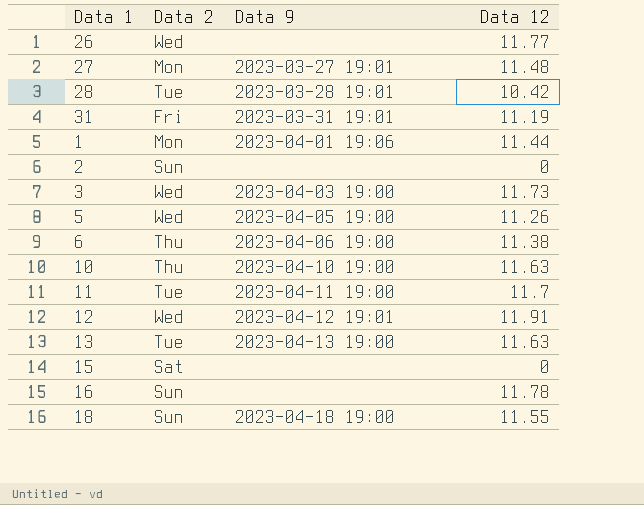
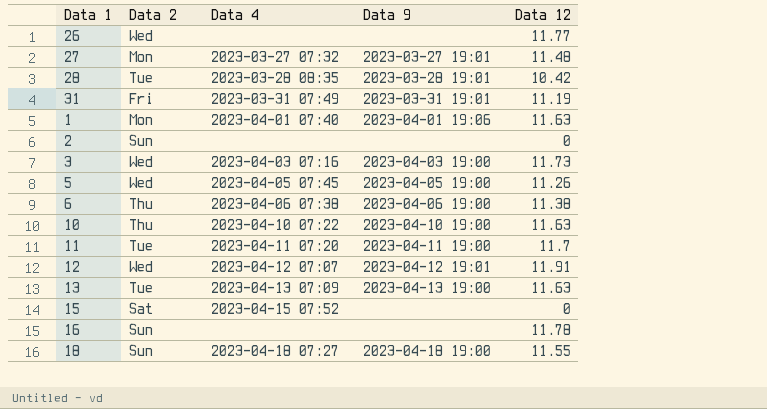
column Data 4 | position: none -> 3
1 | Data 12: 11.44 -> 11.63

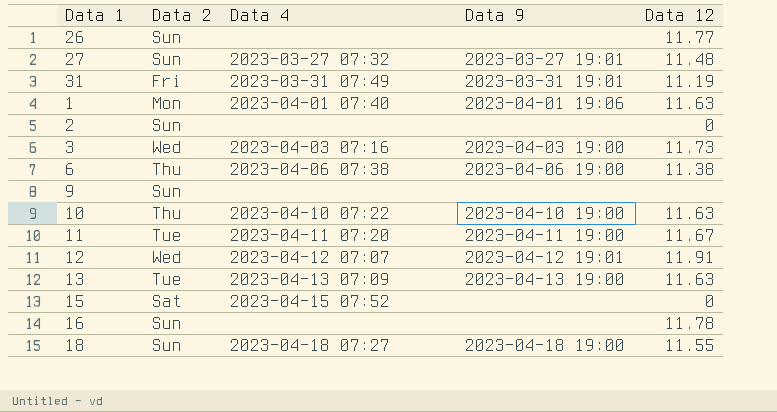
row 28: Tue | 2023-03-28 08:35 | 2023-03-28 19:01 | 10.42 -> none
row 5: Wed | 2023-04-05 07:45 | 2023-04-05 19:00 | 11.26 -> none
26 | Data 2: Wed -> Sun
27 | Data 2: Mon -> Sun
row 9: none -> Sun | none | none | none
11 | Data 12: 11.7 -> 11.67

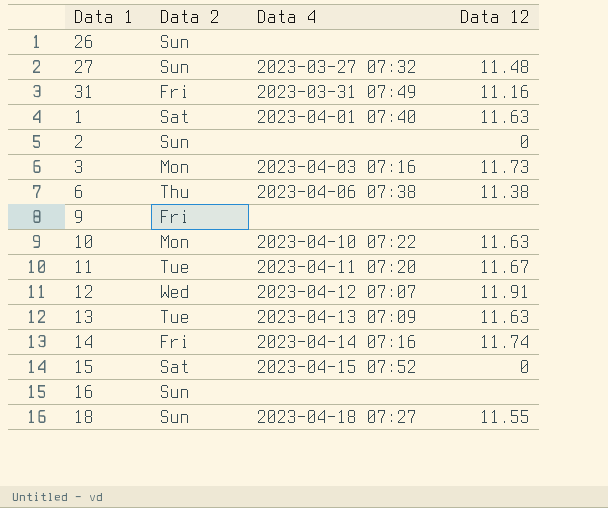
column Data 9 | position: 4 -> none
26 | Data 12: 11.77 -> none
31 | Data 12: 11.19 -> 11.16
1 | Data 2: Mon -> Sat
3 | Data 2: Wed -> Mon
9 | Data 2: Sun -> Fri
10 | Data 2: Thu -> Mon
row 14: none -> Fri | 2023-04-14 07:16 | 11.74
16 | Data 12: 11.78 -> none

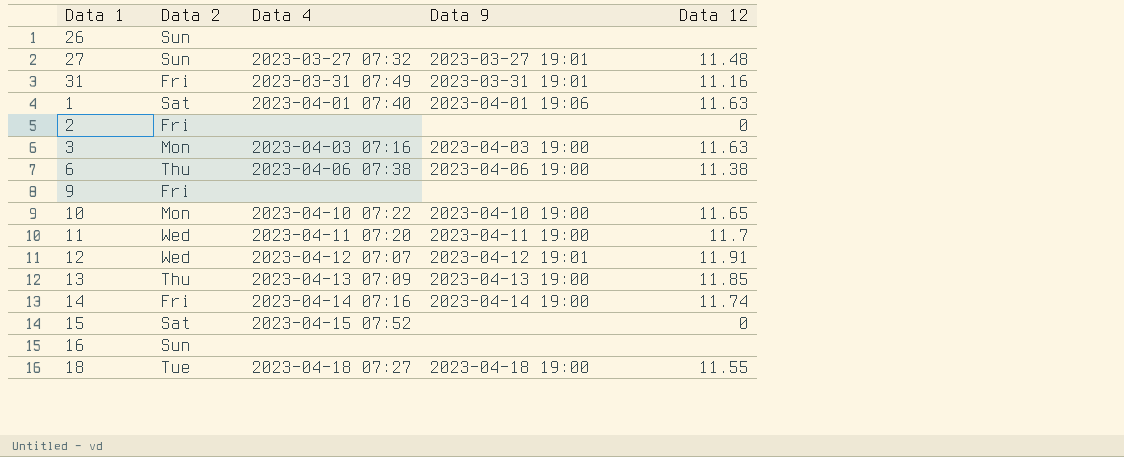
column Data 9 | position: none -> 4
2 | Data 2: Sun -> Fri
3 | Data 12: 11.73 -> 11.63
10 | Data 12: 11.63 -> 11.65
11 | Data 2: Tue -> Wed
11 | Data 12: 11.67 -> 11.7
13 | Data 2: Tue -> Thu
13 | Data 12: 11.63 -> 11.85
18 | Data 2: Sun -> Tue

